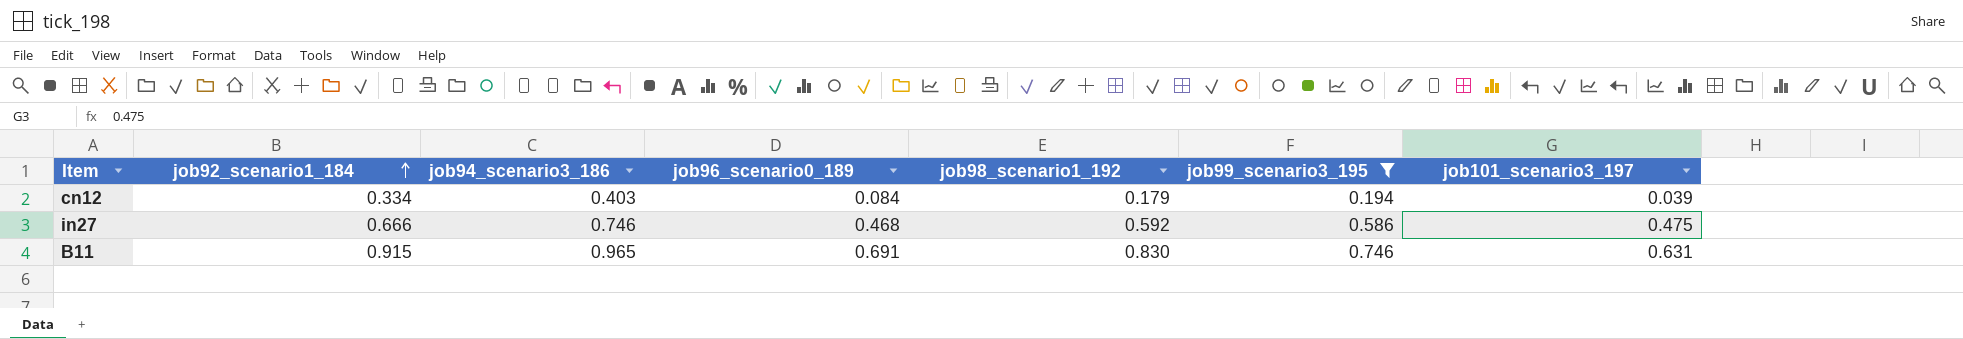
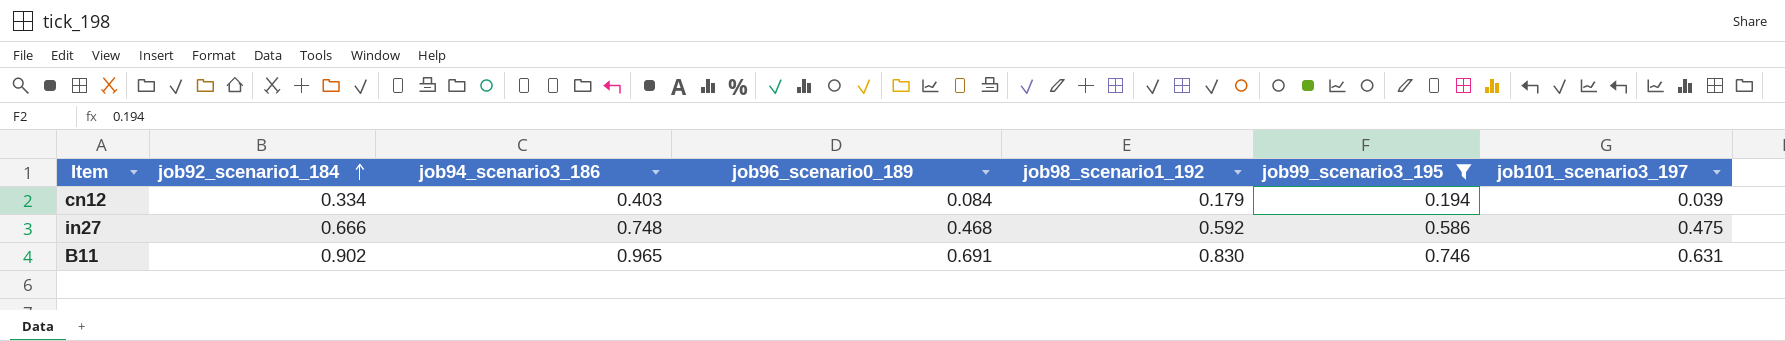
in27 | job94_scenario3_186: 0.746 -> 0.748
B11 | job92_scenario1_184: 0.915 -> 0.902

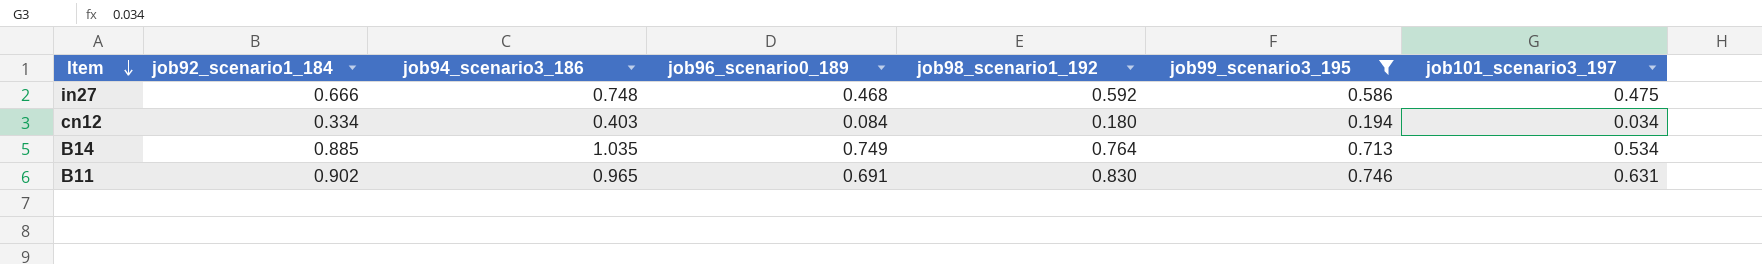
row order: job92_scenario1_184 ascending -> Item descending
cn12 | job98_scenario1_192: 0.179 -> 0.180
cn12 | job101_scenario3_197: 0.039 -> 0.034
row B14: none -> 0.885 | 1.035 | 0.749 | 0.764 | 0.713 | 0.534

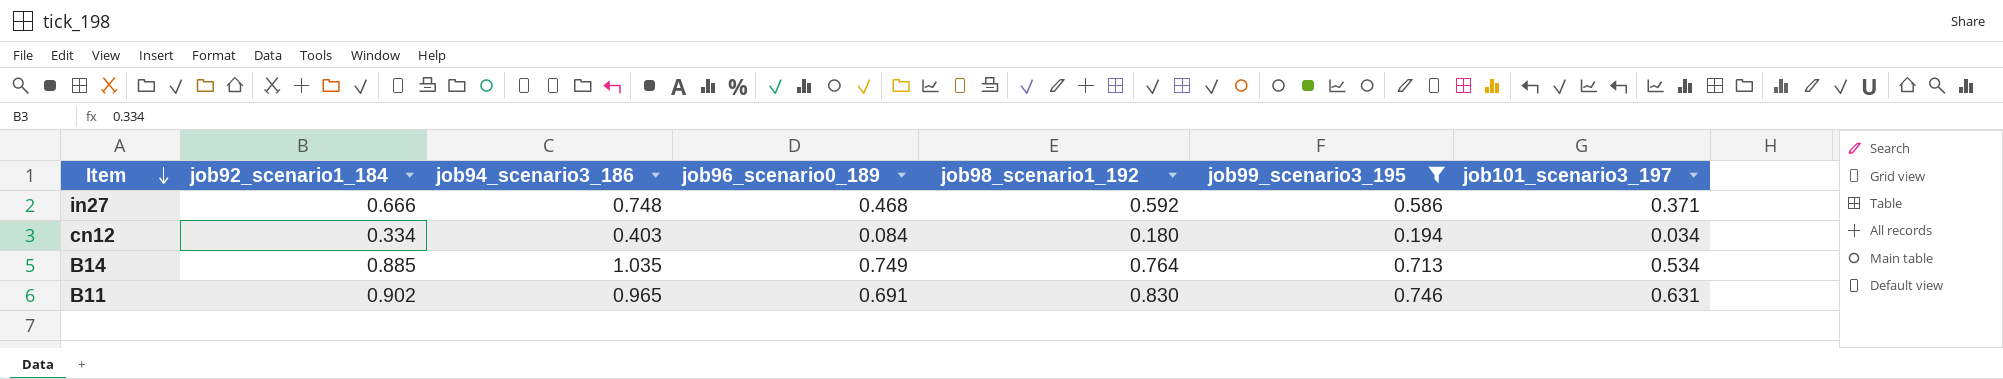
in27 | job101_scenario3_197: 0.475 -> 0.371

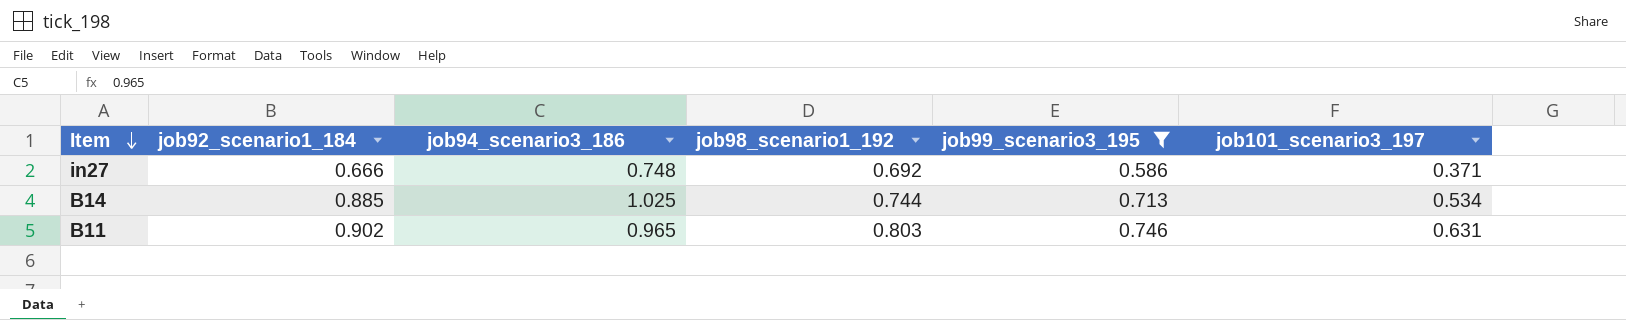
column job96_scenario0_189 | position: 4 -> none
row cn12: 0.334 | 0.403 | 0.084 | 0.180 | 0.194 | 0.034 -> none
in27 | job98_scenario1_192: 0.592 -> 0.692
B14 | job94_scenario3_186: 1.035 -> 1.025
B14 | job98_scenario1_192: 0.764 -> 0.744
B11 | job98_scenario1_192: 0.830 -> 0.803

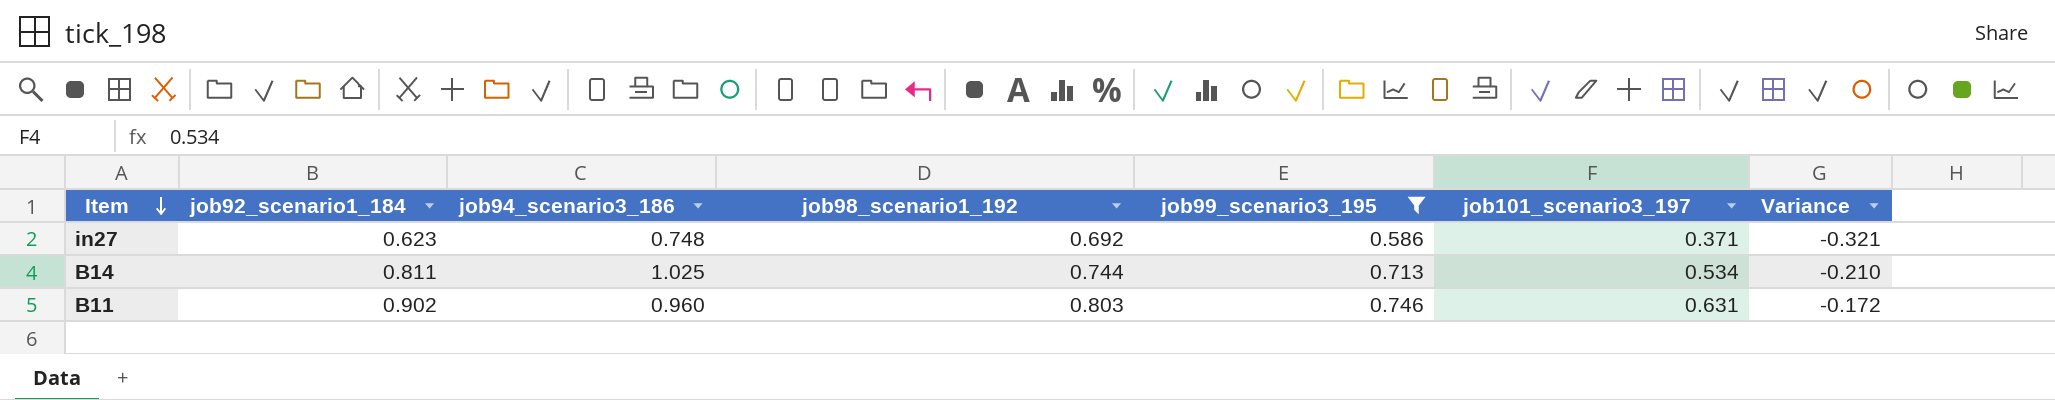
column Variance | formula: none -> [job101_scenario3_197] - [job98_scenario1_192]
in27 | job92_scenario1_184: 0.666 -> 0.623
B14 | job92_scenario1_184: 0.885 -> 0.811
B11 | job94_scenario3_186: 0.965 -> 0.960

